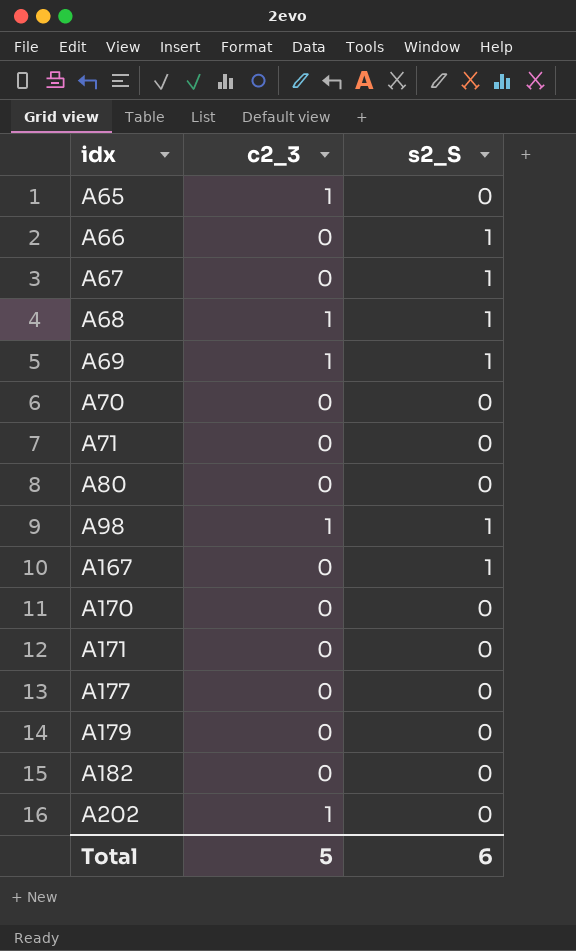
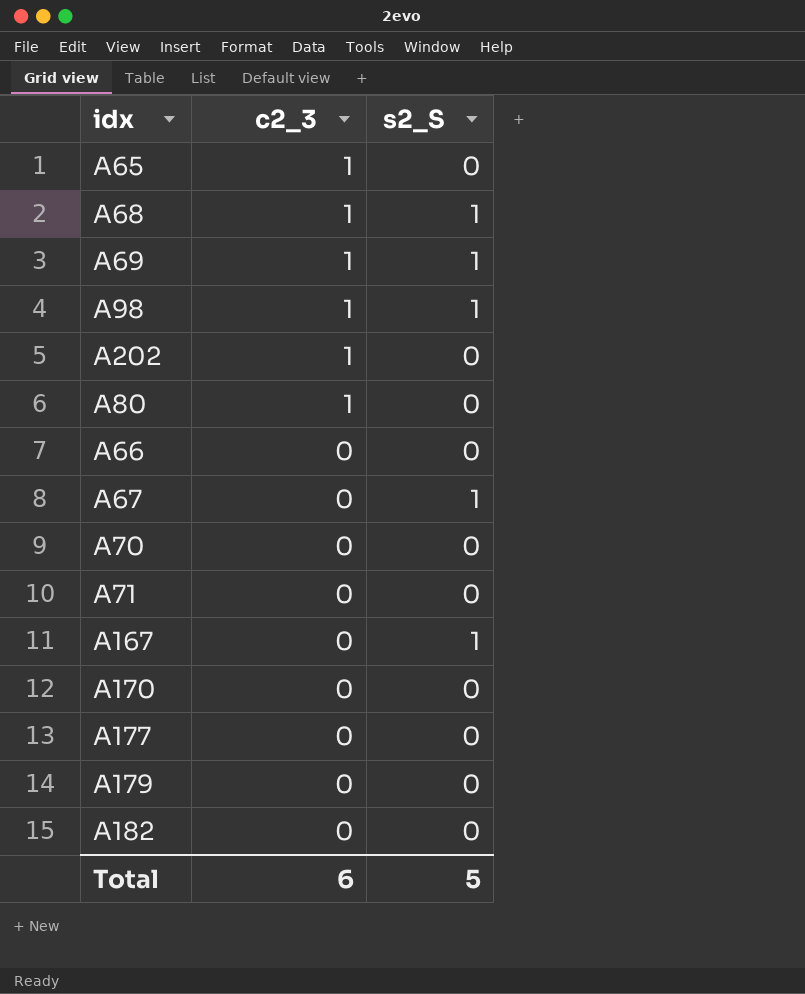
row order: idx ascending -> c2_3 descending
row A171: 0 | 0 -> none
A80 | c2_3: 0 -> 1
A66 | s2_S: 1 -> 0
Total | c2_3: 5 -> 6
Total | s2_S: 6 -> 5

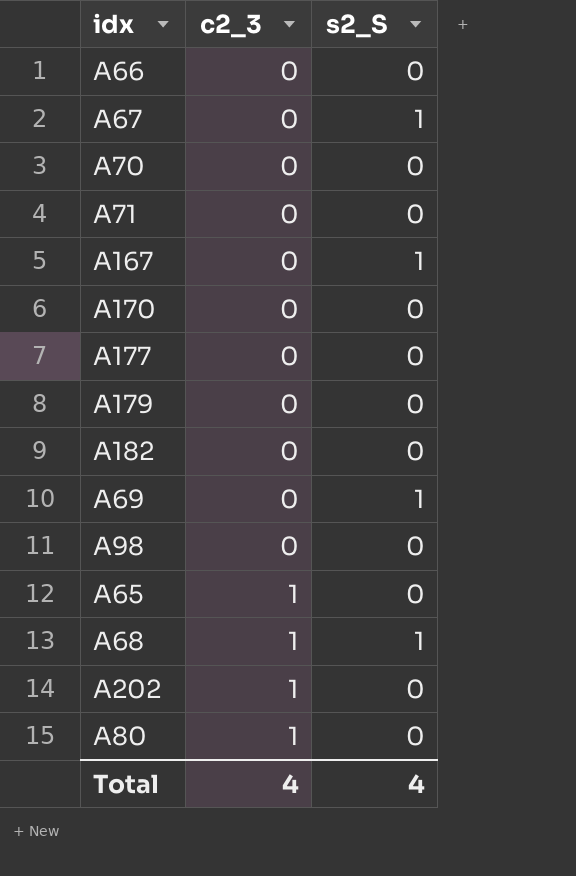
row order: c2_3 descending -> c2_3 ascending
A69 | c2_3: 1 -> 0
A98 | c2_3: 1 -> 0
A98 | s2_S: 1 -> 0
Total | c2_3: 6 -> 4
Total | s2_S: 5 -> 4

